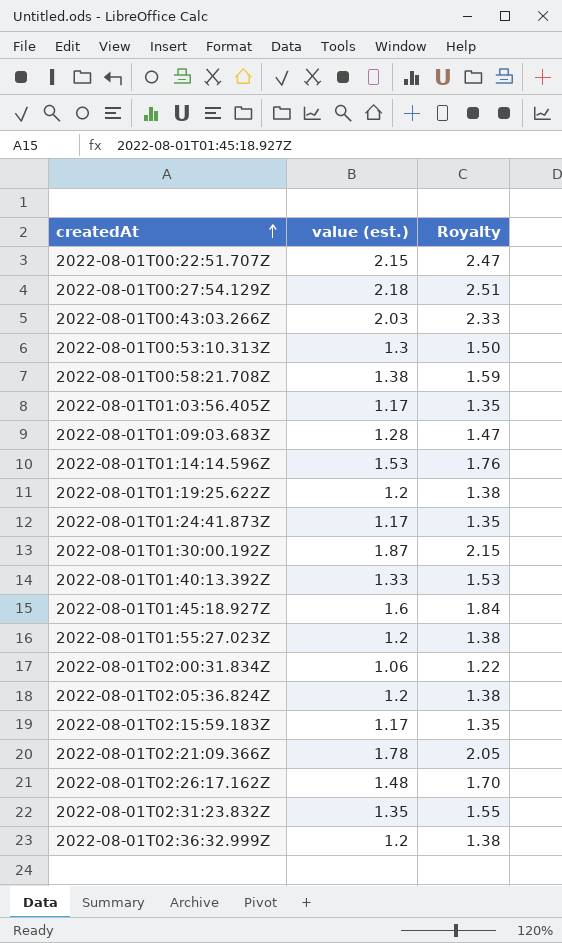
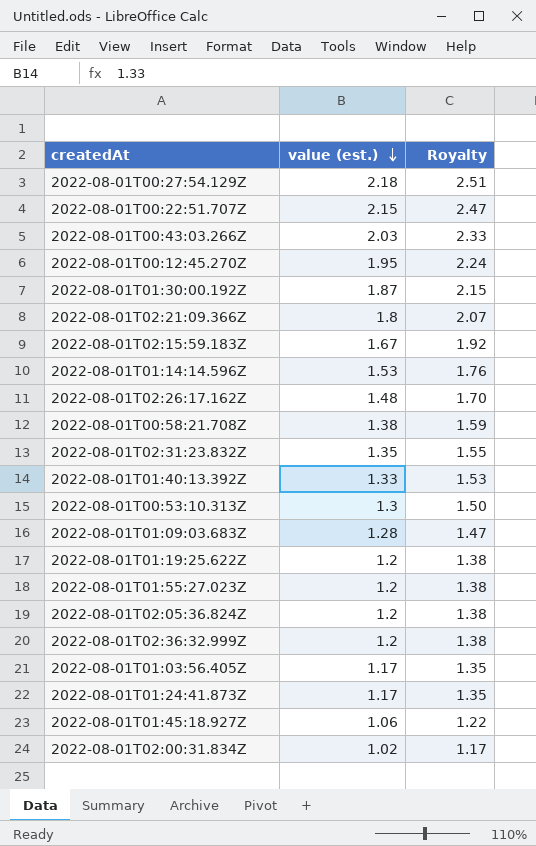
row order: createdAt ascending -> value (est.) descending
row 2022-08-01T00:12:45.270Z: none -> 1.95 | 2.24
2022-08-01T02:21:09.366Z | value (est.): 1.78 -> 1.8
2022-08-01T02:21:09.366Z | Royalty: 2.05 -> 2.07
2022-08-01T02:15:59.183Z | value (est.): 1.17 -> 1.67
2022-08-01T02:15:59.183Z | Royalty: 1.35 -> 1.92
2022-08-01T01:45:18.927Z | value (est.): 1.6 -> 1.06
2022-08-01T01:45:18.927Z | Royalty: 1.84 -> 1.22
2022-08-01T02:00:31.834Z | value (est.): 1.06 -> 1.02
2022-08-01T02:00:31.834Z | Royalty: 1.22 -> 1.17

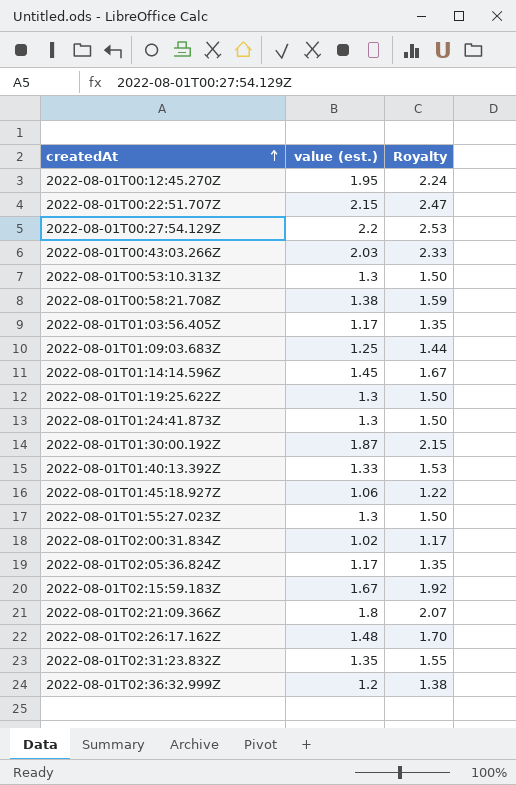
row order: value (est.) descending -> createdAt ascending
2022-08-01T00:27:54.129Z | value (est.): 2.18 -> 2.2
2022-08-01T00:27:54.129Z | Royalty: 2.51 -> 2.53
2022-08-01T01:09:03.683Z | value (est.): 1.28 -> 1.25
2022-08-01T01:09:03.683Z | Royalty: 1.47 -> 1.44
2022-08-01T01:14:14.596Z | value (est.): 1.53 -> 1.45
2022-08-01T01:14:14.596Z | Royalty: 1.76 -> 1.67
2022-08-01T01:19:25.622Z | value (est.): 1.2 -> 1.3
2022-08-01T01:19:25.622Z | Royalty: 1.38 -> 1.50
2022-08-01T01:24:41.873Z | value (est.): 1.17 -> 1.3
2022-08-01T01:24:41.873Z | Royalty: 1.35 -> 1.50
2022-08-01T01:55:27.023Z | value (est.): 1.2 -> 1.3
2022-08-01T01:55:27.023Z | Royalty: 1.38 -> 1.50
2022-08-01T02:05:36.824Z | value (est.): 1.2 -> 1.17
2022-08-01T02:05:36.824Z | Royalty: 1.38 -> 1.35

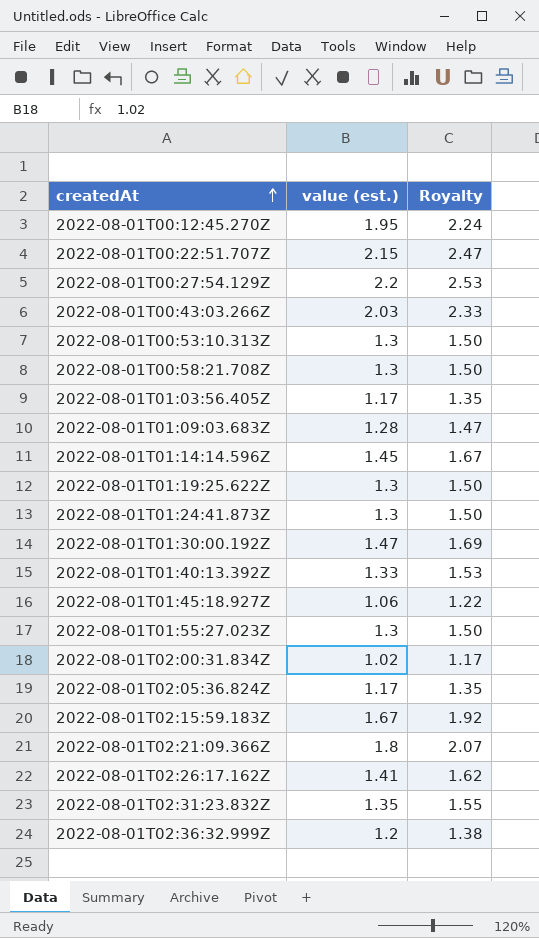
2022-08-01T00:58:21.708Z | value (est.): 1.38 -> 1.3
2022-08-01T00:58:21.708Z | Royalty: 1.59 -> 1.50
2022-08-01T01:09:03.683Z | value (est.): 1.25 -> 1.28
2022-08-01T01:09:03.683Z | Royalty: 1.44 -> 1.47
2022-08-01T01:30:00.192Z | value (est.): 1.87 -> 1.47
2022-08-01T01:30:00.192Z | Royalty: 2.15 -> 1.69
2022-08-01T02:26:17.162Z | value (est.): 1.48 -> 1.41
2022-08-01T02:26:17.162Z | Royalty: 1.70 -> 1.62

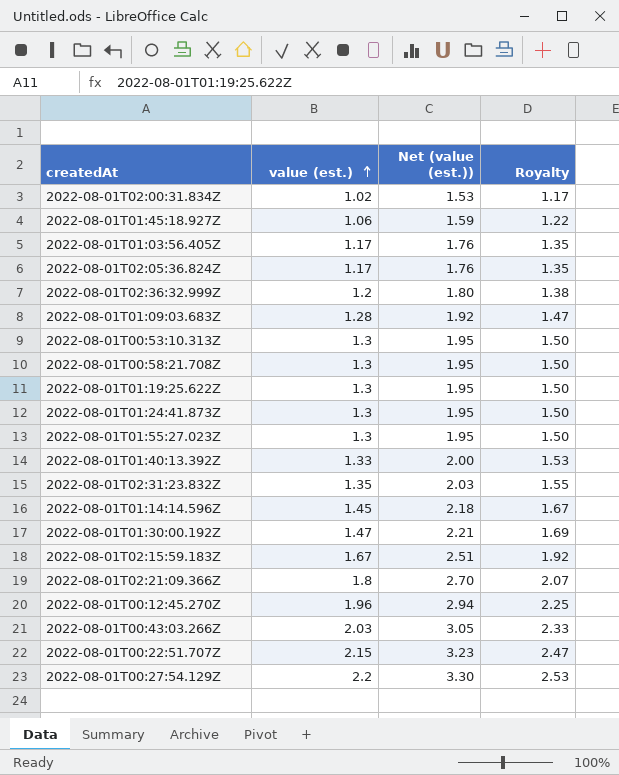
row order: createdAt ascending -> value (est.) ascending
column Net (value (est.)) | formula: none -> [value (est.)] * 1.5
row 2022-08-01T02:26:17.162Z: 1.41 | 1.62 -> none
2022-08-01T00:12:45.270Z | value (est.): 1.95 -> 1.96
2022-08-01T00:12:45.270Z | Royalty: 2.24 -> 2.25

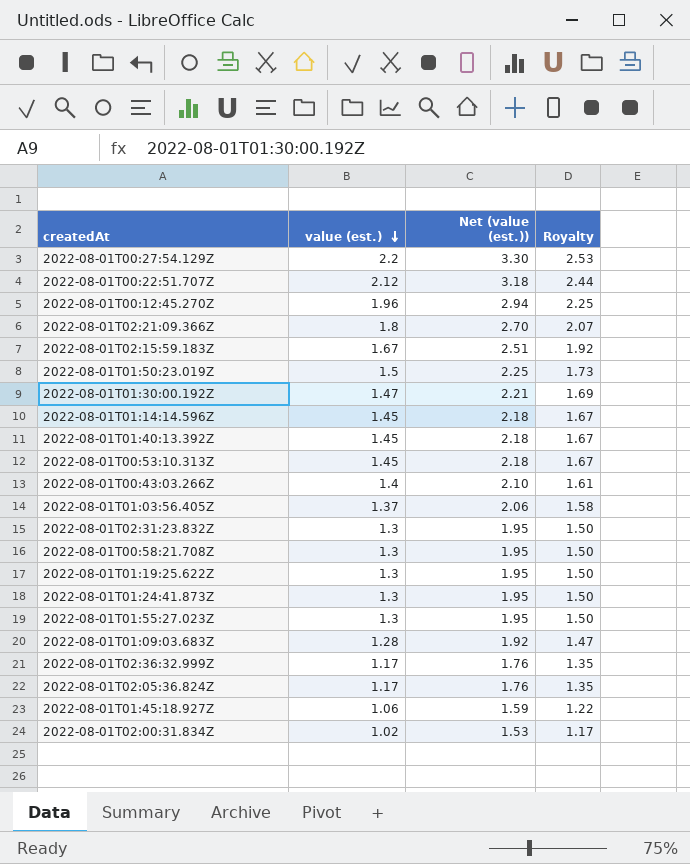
row order: value (est.) ascending -> value (est.) descending
2022-08-01T00:22:51.707Z | value (est.): 2.15 -> 2.12
2022-08-01T00:22:51.707Z | Net (value (est.)): 3.23 -> 3.18
2022-08-01T00:22:51.707Z | Royalty: 2.47 -> 2.44
row 2022-08-01T01:50:23.019Z: none -> 1.5 | 2.25 | 1.73
2022-08-01T01:40:13.392Z | value (est.): 1.33 -> 1.45
2022-08-01T01:40:13.392Z | Net (value (est.)): 2.00 -> 2.18
2022-08-01T01:40:13.392Z | Royalty: 1.53 -> 1.67
2022-08-01T00:53:10.313Z | value (est.): 1.3 -> 1.45
2022-08-01T00:53:10.313Z | Net (value (est.)): 1.95 -> 2.18
2022-08-01T00:53:10.313Z | Royalty: 1.50 -> 1.67
2022-08-01T00:43:03.266Z | value (est.): 2.03 -> 1.4
2022-08-01T00:43:03.266Z | Net (value (est.)): 3.05 -> 2.10
2022-08-01T00:43:03.266Z | Royalty: 2.33 -> 1.61
2022-08-01T01:03:56.405Z | value (est.): 1.17 -> 1.37
2022-08-01T01:03:56.405Z | Net (value (est.)): 1.76 -> 2.06
2022-08-01T01:03:56.405Z | Royalty: 1.35 -> 1.58
2022-08-01T02:31:23.832Z | value (est.): 1.35 -> 1.3
2022-08-01T02:31:23.832Z | Net (value (est.)): 2.03 -> 1.95
2022-08-01T02:31:23.832Z | Royalty: 1.55 -> 1.50
2022-08-01T02:36:32.999Z | value (est.): 1.2 -> 1.17
2022-08-01T02:36:32.999Z | Net (value (est.)): 1.80 -> 1.76
2022-08-01T02:36:32.999Z | Royalty: 1.38 -> 1.35

